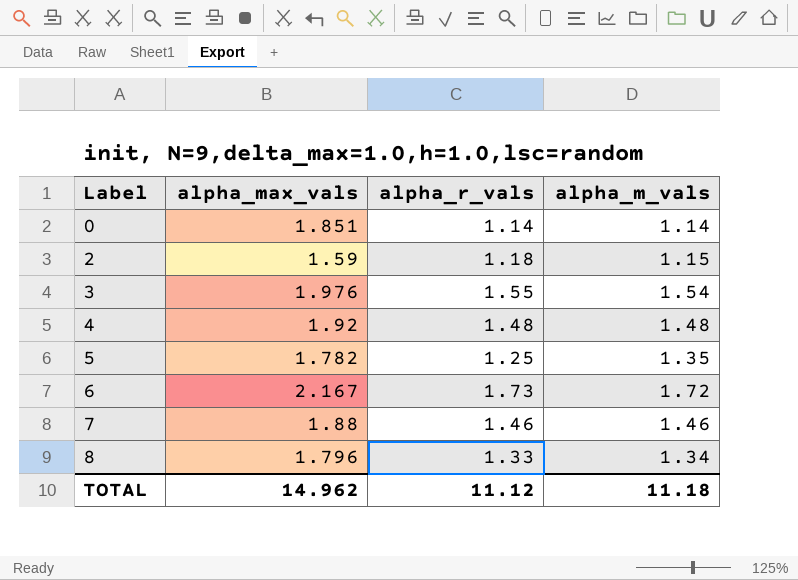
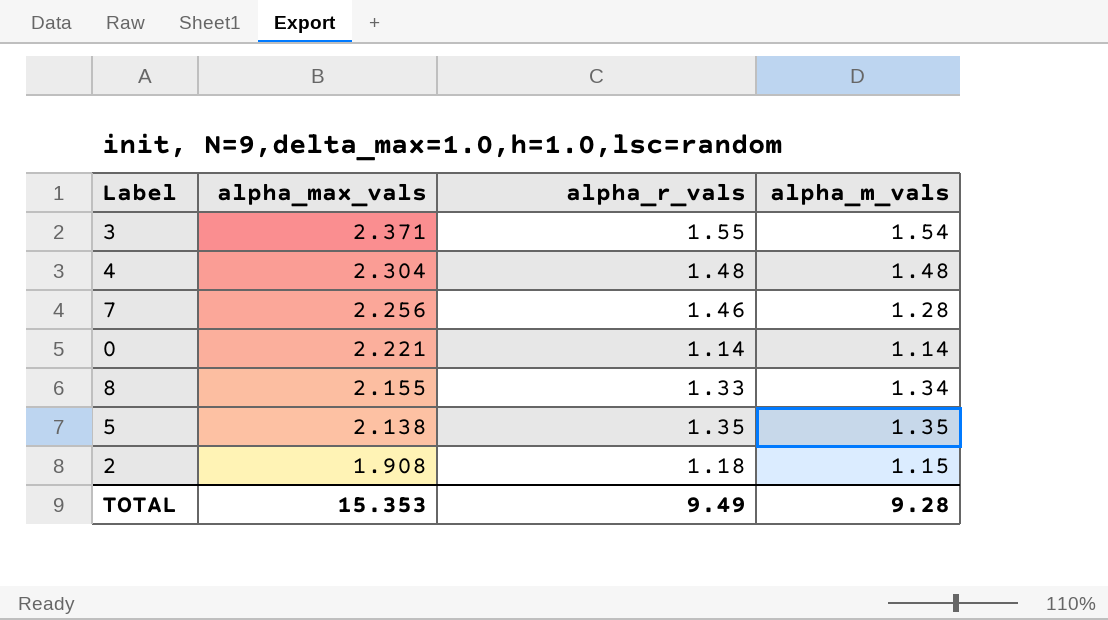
row order: Label ascending -> alpha_max_vals descending
row 6: 2.167 | 1.73 | 1.72 -> none
3 | alpha_max_vals: 1.976 -> 2.371
4 | alpha_max_vals: 1.92 -> 2.304
7 | alpha_max_vals: 1.88 -> 2.256
7 | alpha_m_vals: 1.46 -> 1.28
0 | alpha_max_vals: 1.851 -> 2.221
8 | alpha_max_vals: 1.796 -> 2.155
5 | alpha_max_vals: 1.782 -> 2.138
5 | alpha_r_vals: 1.25 -> 1.35
2 | alpha_max_vals: 1.59 -> 1.908
TOTAL | alpha_max_vals: 14.962 -> 15.353
TOTAL | alpha_r_vals: 11.12 -> 9.49
TOTAL | alpha_m_vals: 11.18 -> 9.28

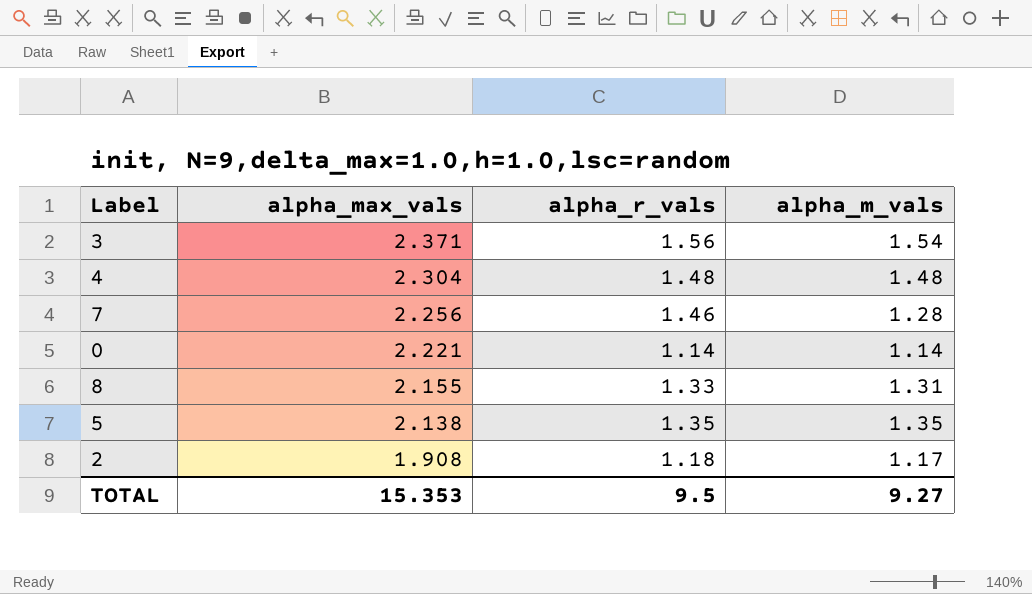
3 | alpha_r_vals: 1.55 -> 1.56
8 | alpha_m_vals: 1.34 -> 1.31
2 | alpha_m_vals: 1.15 -> 1.17
TOTAL | alpha_r_vals: 9.49 -> 9.5
TOTAL | alpha_m_vals: 9.28 -> 9.27

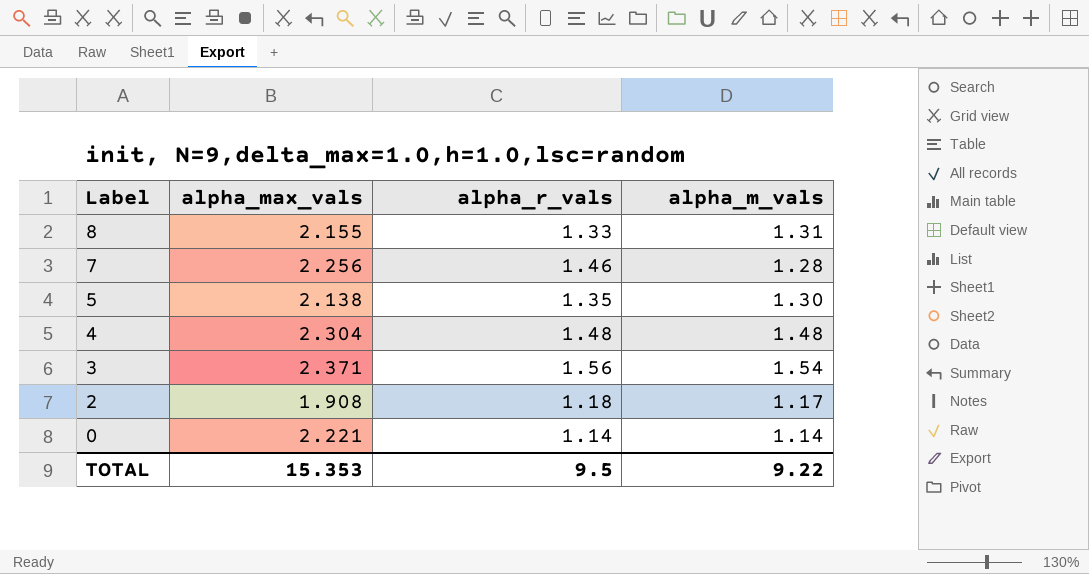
row order: alpha_max_vals descending -> Label descending
5 | alpha_m_vals: 1.35 -> 1.30
TOTAL | alpha_m_vals: 9.27 -> 9.22

